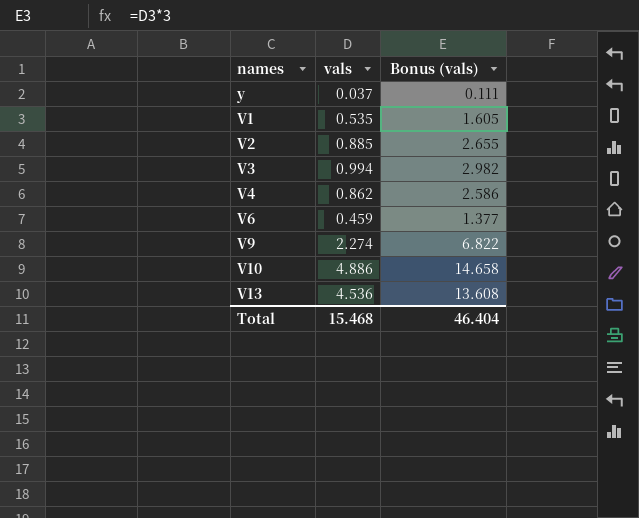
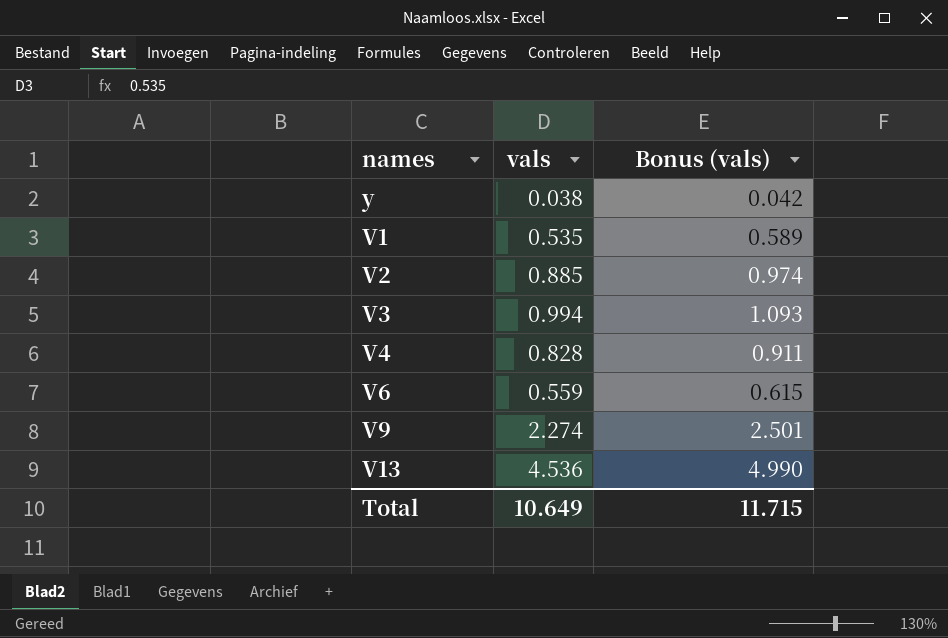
column Bonus (vals) | formula: [vals] * 3 -> [vals] * 1.1
row V10: 4.886 | 14.658 -> none
y | vals: 0.037 -> 0.038
V4 | vals: 0.862 -> 0.828
V6 | vals: 0.459 -> 0.559
Total | vals: 15.468 -> 10.649
Total | Bonus (vals): 46.404 -> 11.715

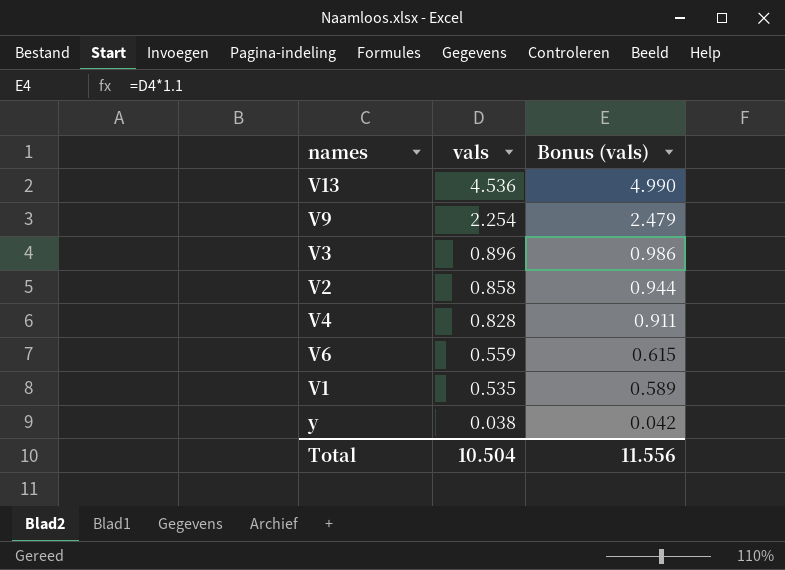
row order: none -> vals descending
V9 | vals: 2.274 -> 2.254
V9 | Bonus (vals): 2.501 -> 2.479
V3 | vals: 0.994 -> 0.896
V3 | Bonus (vals): 1.093 -> 0.986
V2 | vals: 0.885 -> 0.858
V2 | Bonus (vals): 0.974 -> 0.944
Total | vals: 10.649 -> 10.504
Total | Bonus (vals): 11.715 -> 11.556

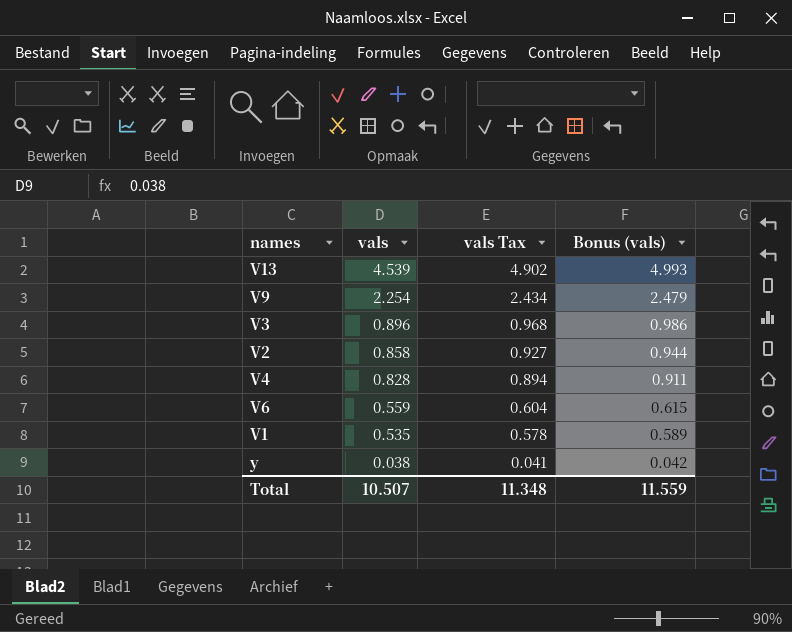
column vals Tax | formula: none -> [vals] * 1.08
V13 | vals: 4.536 -> 4.539
V13 | Bonus (vals): 4.990 -> 4.993
Total | vals: 10.504 -> 10.507
Total | Bonus (vals): 11.556 -> 11.559

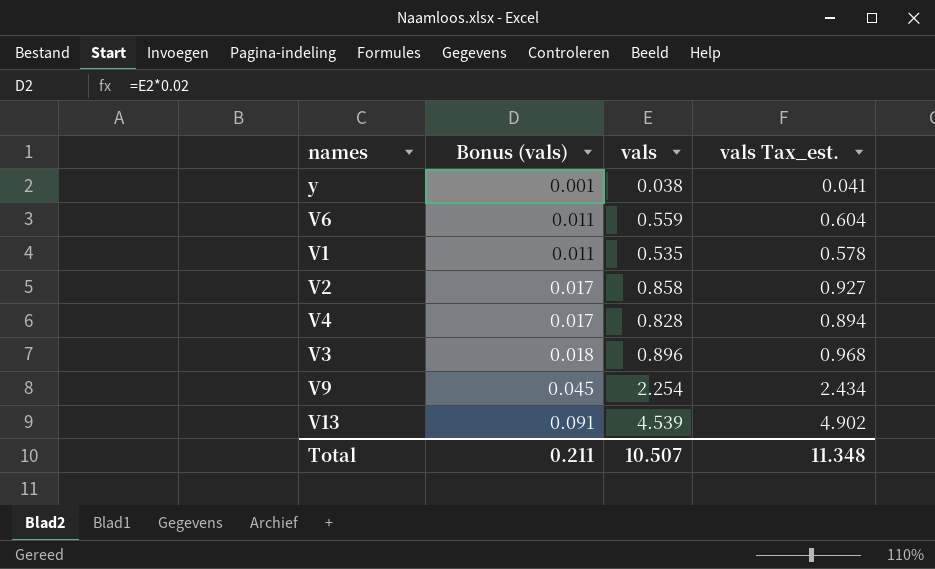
row order: vals descending -> Bonus (vals) ascending
column Bonus (vals) | formula: [vals] * 1.1 -> [vals] * 0.02
column Bonus (vals) | position: 4 -> 2
column name: vals Tax -> vals Tax_est.
Total | Bonus (vals): 11.559 -> 0.211

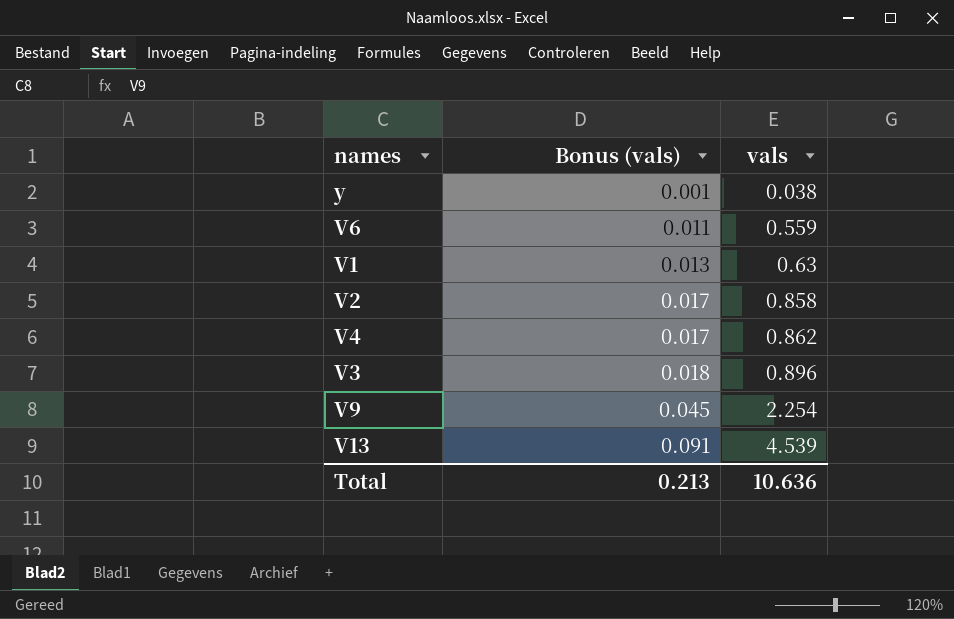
column vals Tax_est. | formula: [vals] * 1.08 -> none
V1 | Bonus (vals): 0.011 -> 0.013
V1 | vals: 0.535 -> 0.63
V4 | vals: 0.828 -> 0.862
Total | Bonus (vals): 0.211 -> 0.213
Total | vals: 10.507 -> 10.636

